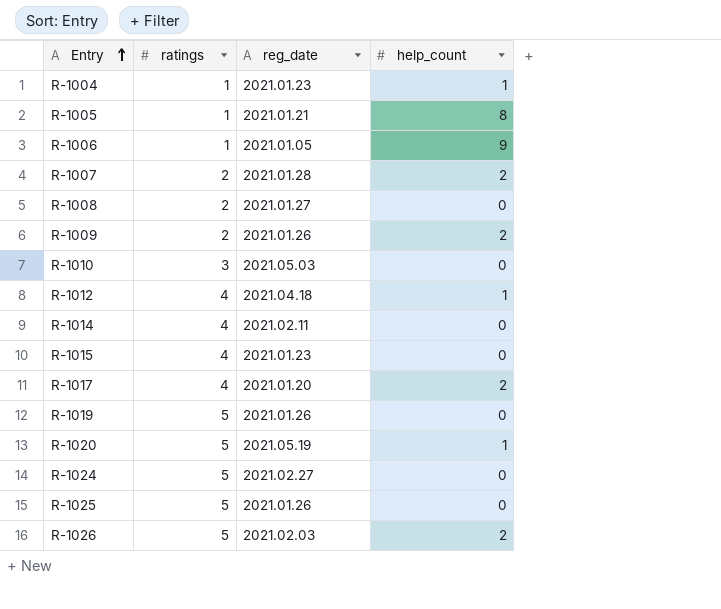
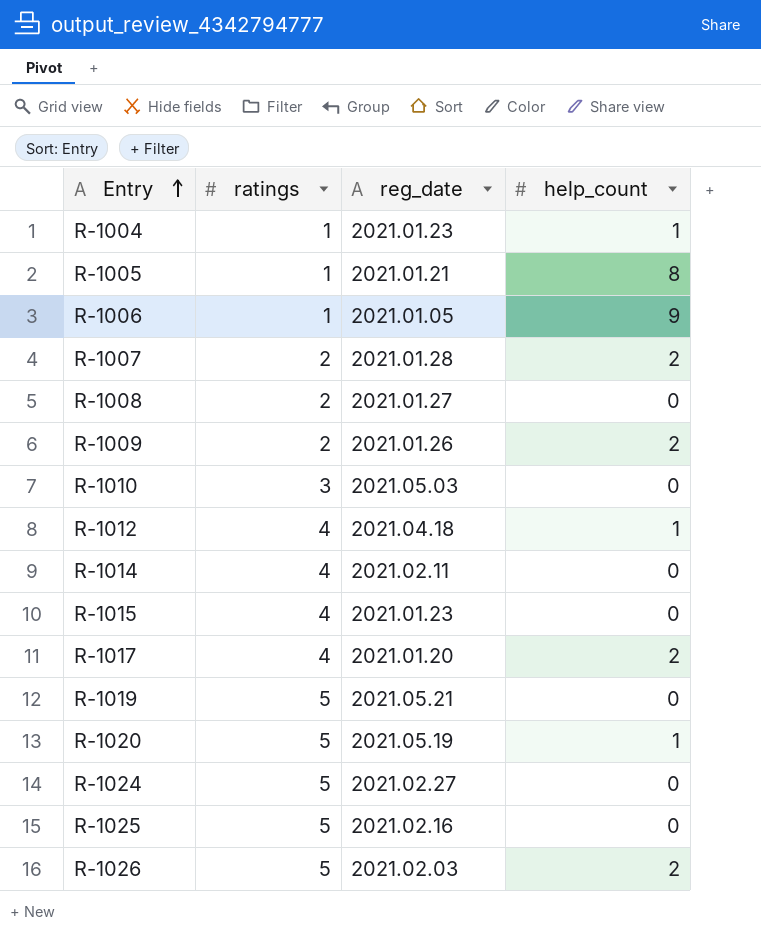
R-1019 | reg_date: 2021.01.26 -> 2021.05.21
R-1025 | reg_date: 2021.01.26 -> 2021.02.16

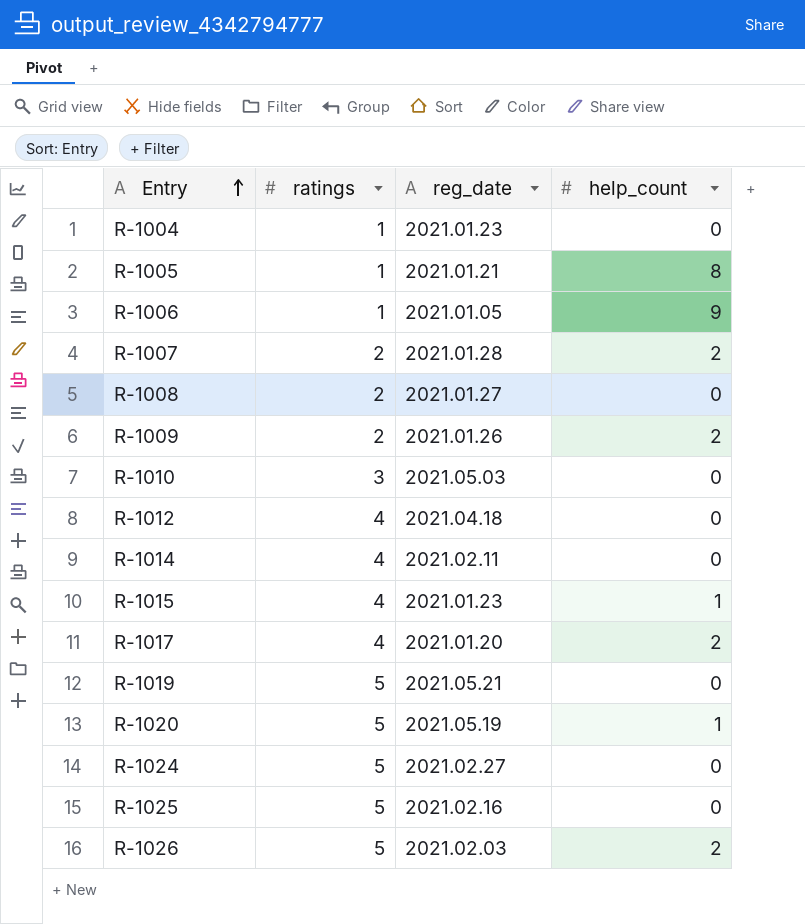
R-1004 | help_count: 1 -> 0
R-1012 | help_count: 1 -> 0
R-1015 | help_count: 0 -> 1

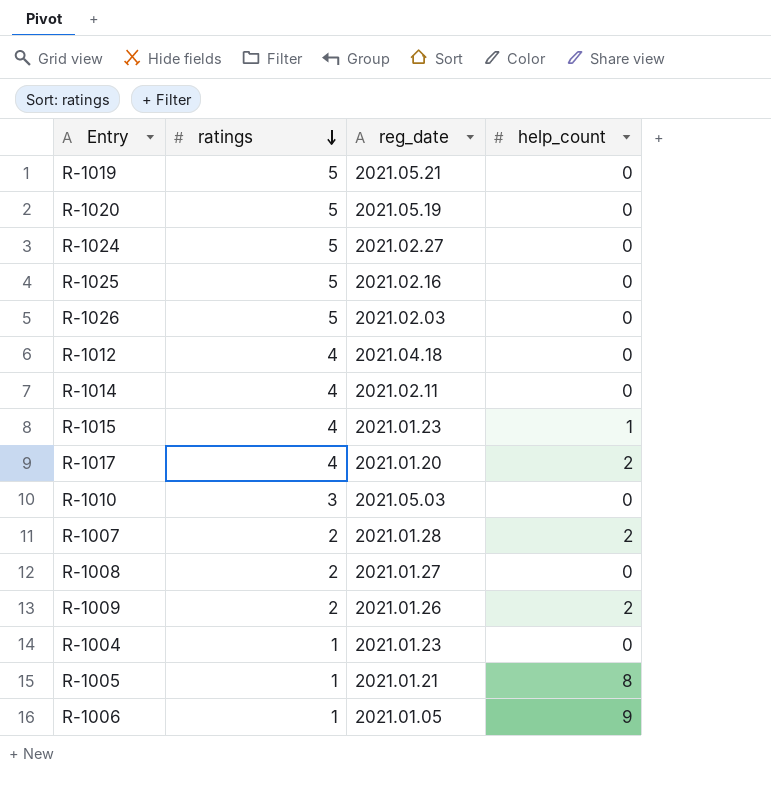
row order: Entry ascending -> ratings descending
R-1020 | help_count: 1 -> 0
R-1026 | help_count: 2 -> 0

